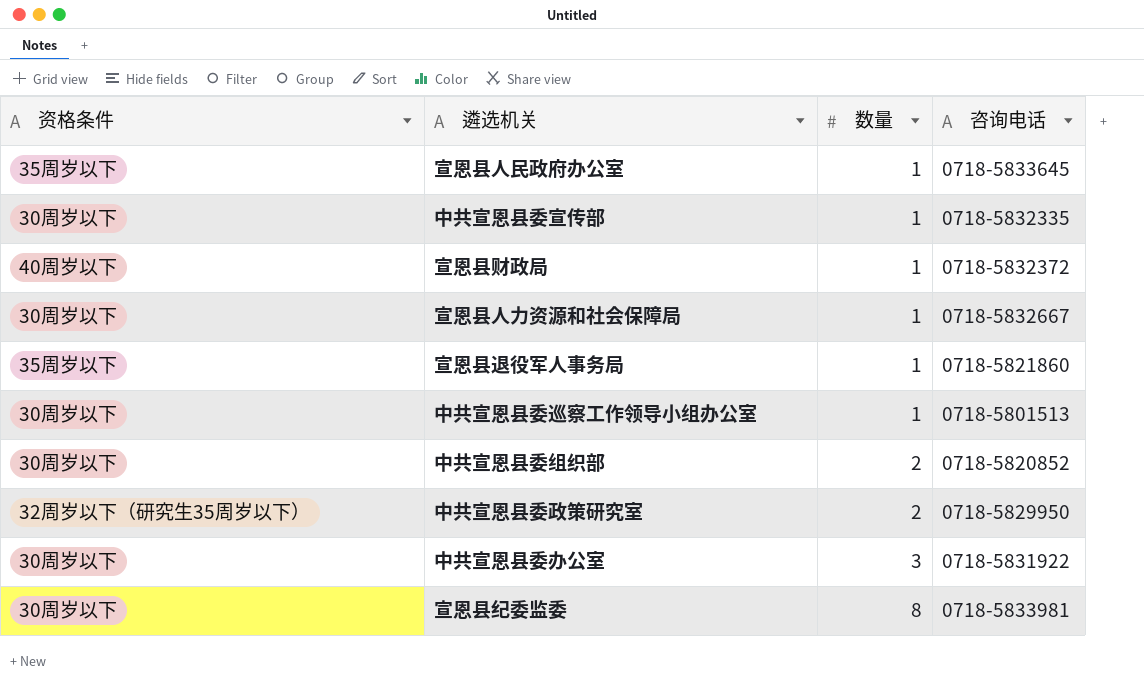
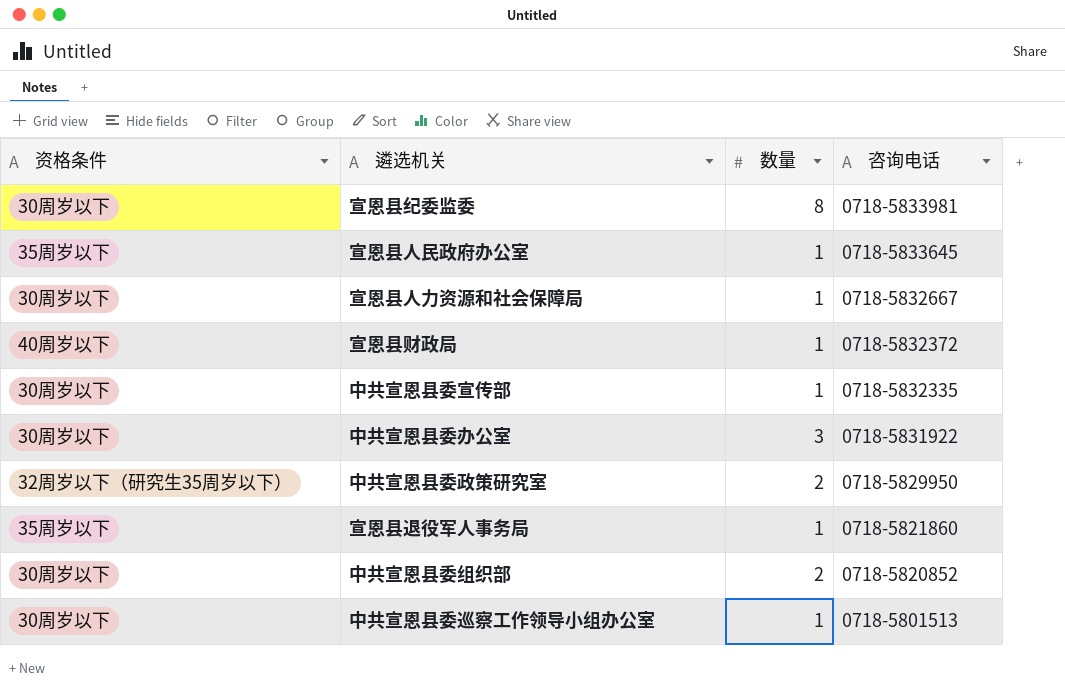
row order: 数量 ascending -> 咨询电话 descending

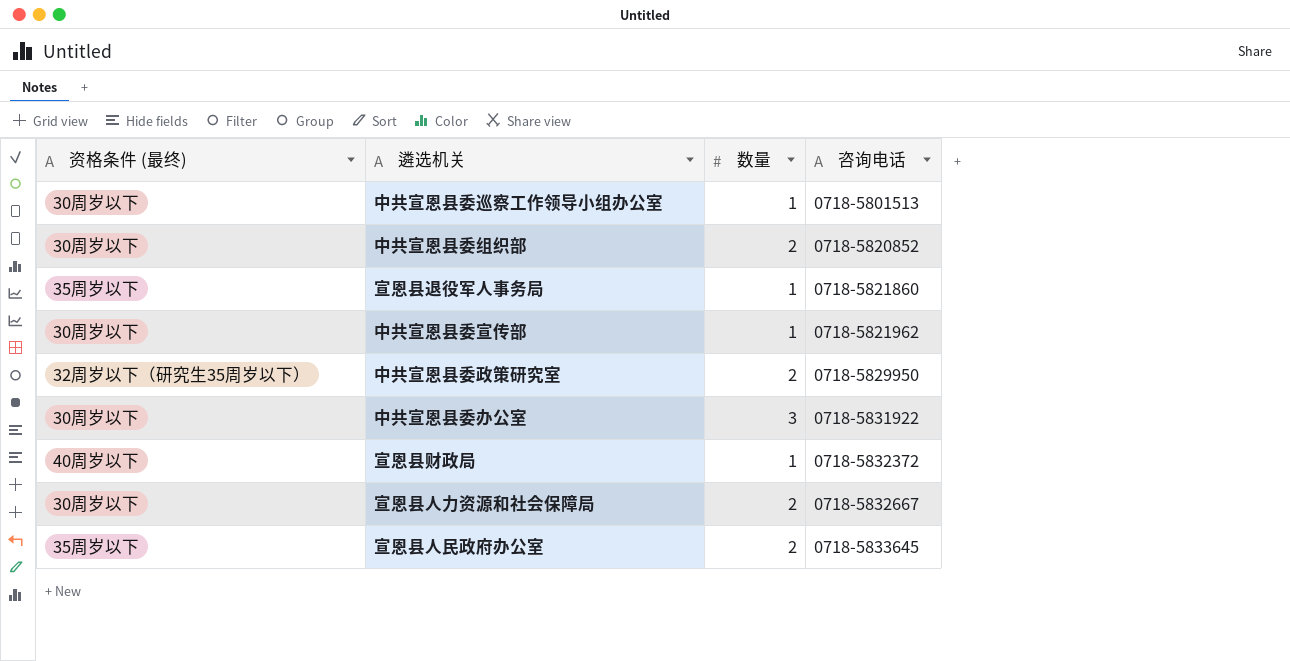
row order: 咨询电话 descending -> 咨询电话 ascending
column name: 资格条件 -> 资格条件 (最终)
row 宣恩县纪委监委: 30周岁以下 | 8 | 0718-5833981 -> none
中共宣恩县委宣传部 | 咨询电话: 0718-5832335 -> 0718-5821962
宣恩县人力资源和社会保障局 | 数量: 1 -> 2
宣恩县人民政府办公室 | 数量: 1 -> 2

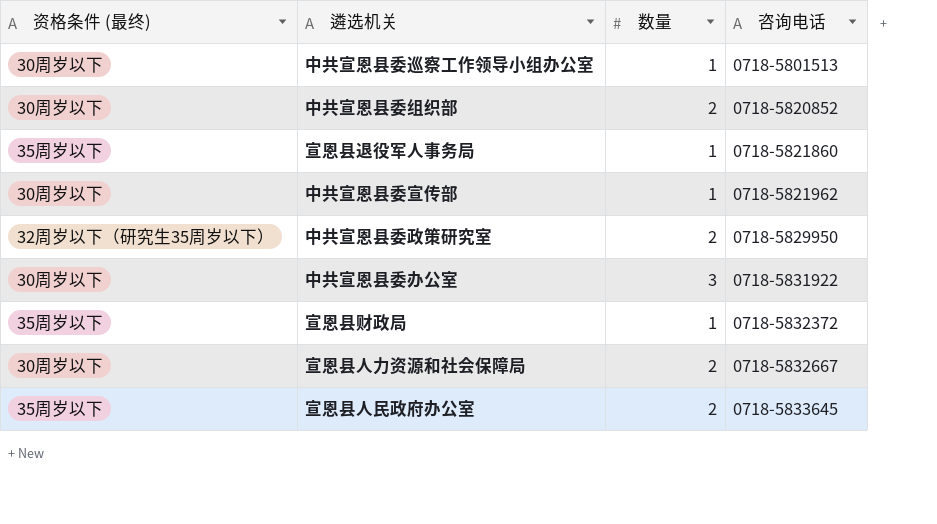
宣恩县财政局 | 资格条件 (最终): 40周岁以下 -> 35周岁以下

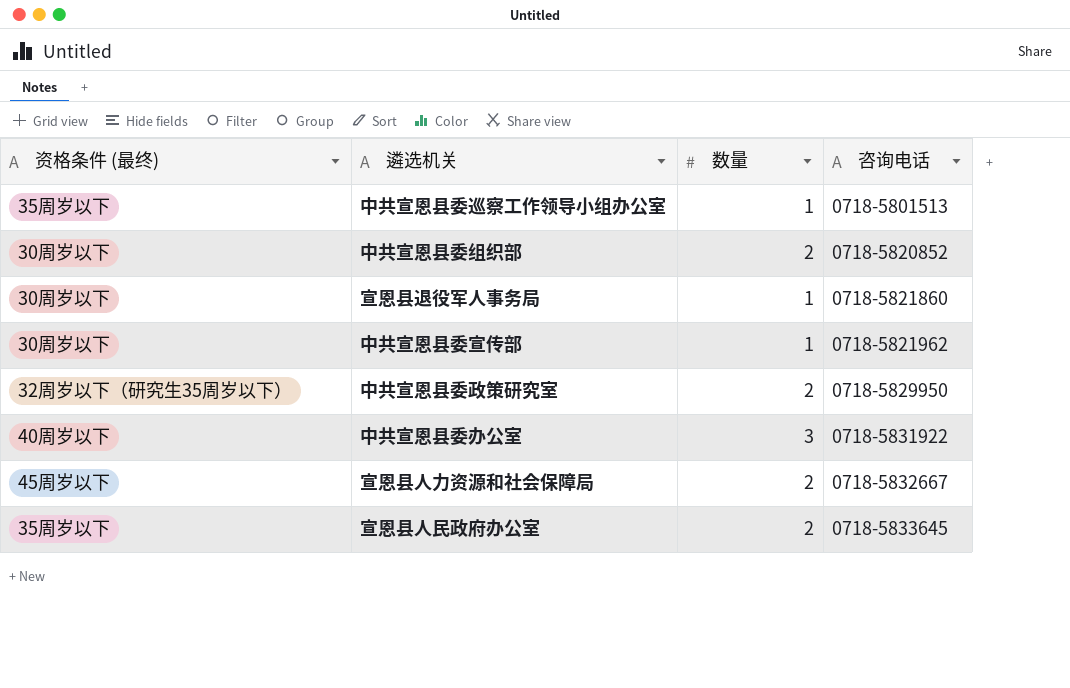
row 宣恩县财政局: 35周岁以下 | 1 | 0718-5832372 -> none
中共宣恩县委巡察工作领导小组办公室 | 资格条件 (最终): 30周岁以下 -> 35周岁以下
宣恩县退役军人事务局 | 资格条件 (最终): 35周岁以下 -> 30周岁以下
中共宣恩县委办公室 | 资格条件 (最终): 30周岁以下 -> 40周岁以下
宣恩县人力资源和社会保障局 | 资格条件 (最终): 30周岁以下 -> 45周岁以下

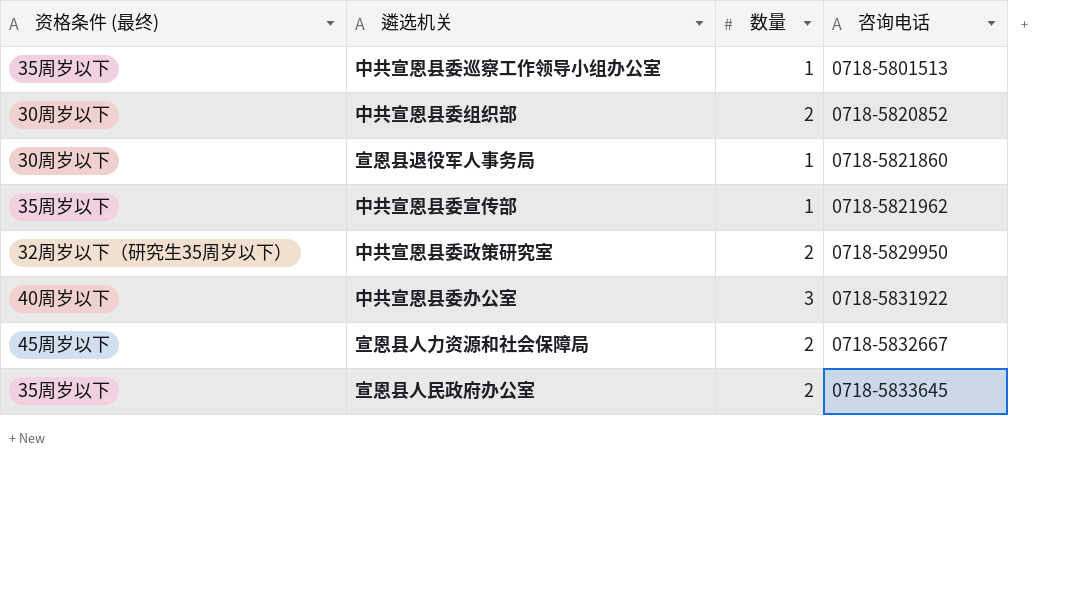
中共宣恩县委宣传部 | 资格条件 (最终): 30周岁以下 -> 35周岁以下

